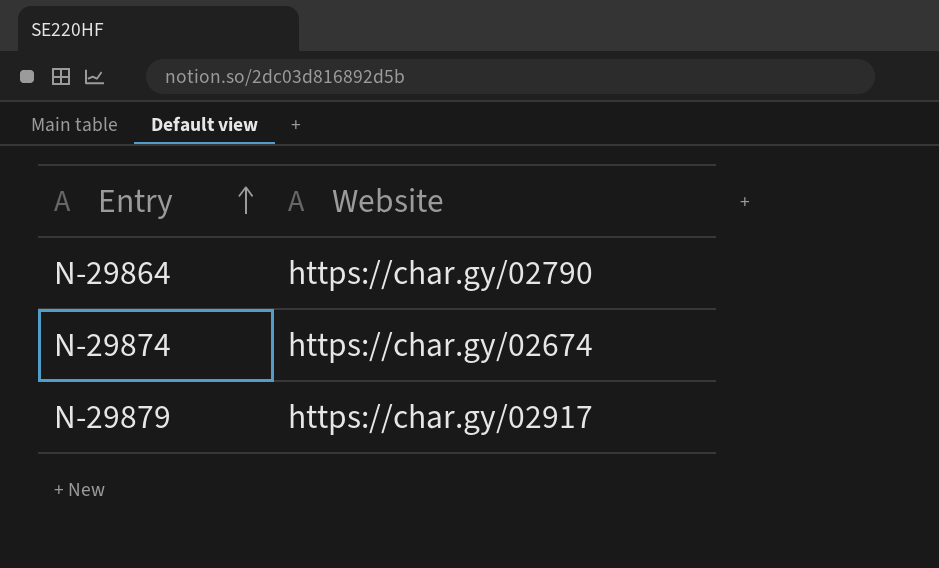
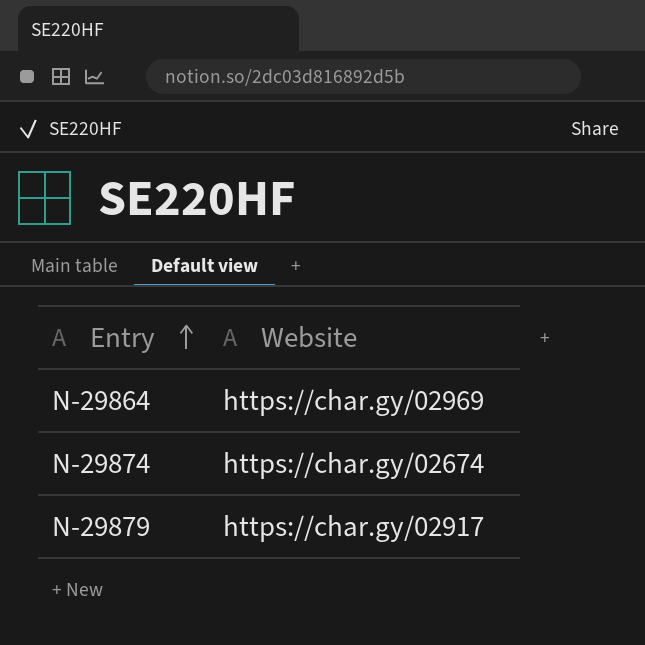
N-29864 | Website: https://char.gy/02790 -> https://char.gy/02969

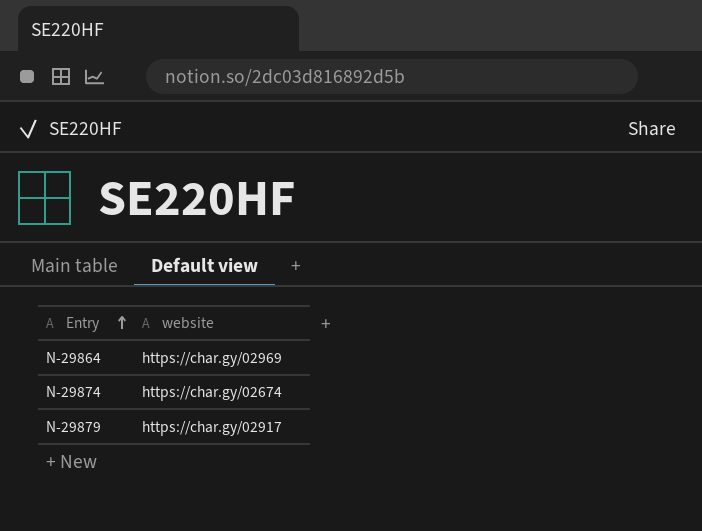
column name: Website -> website

